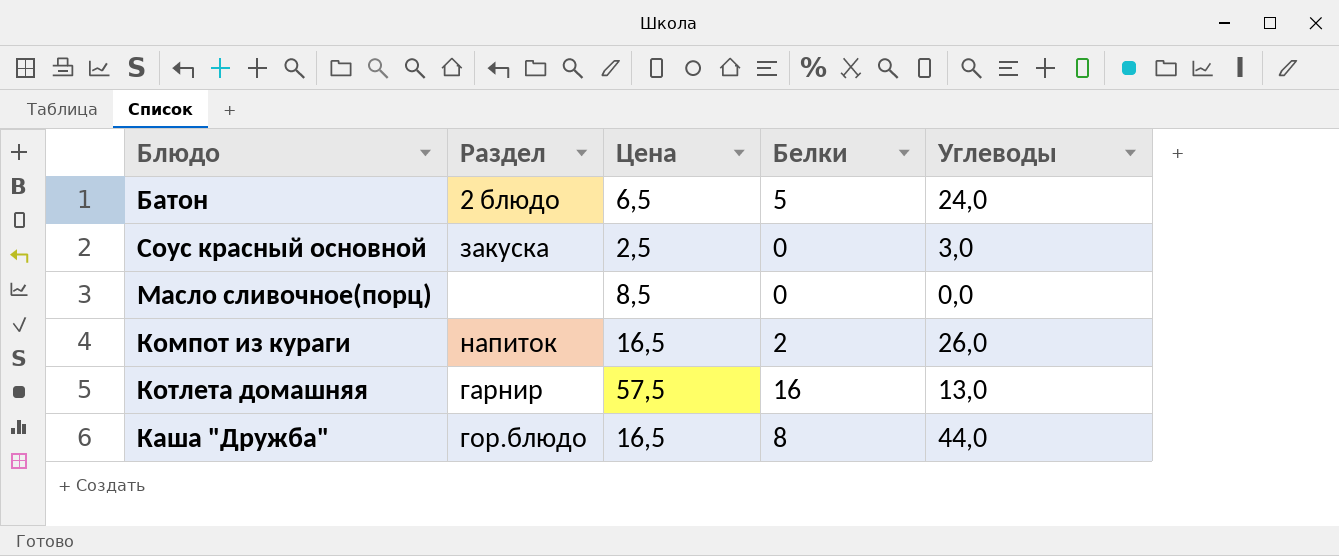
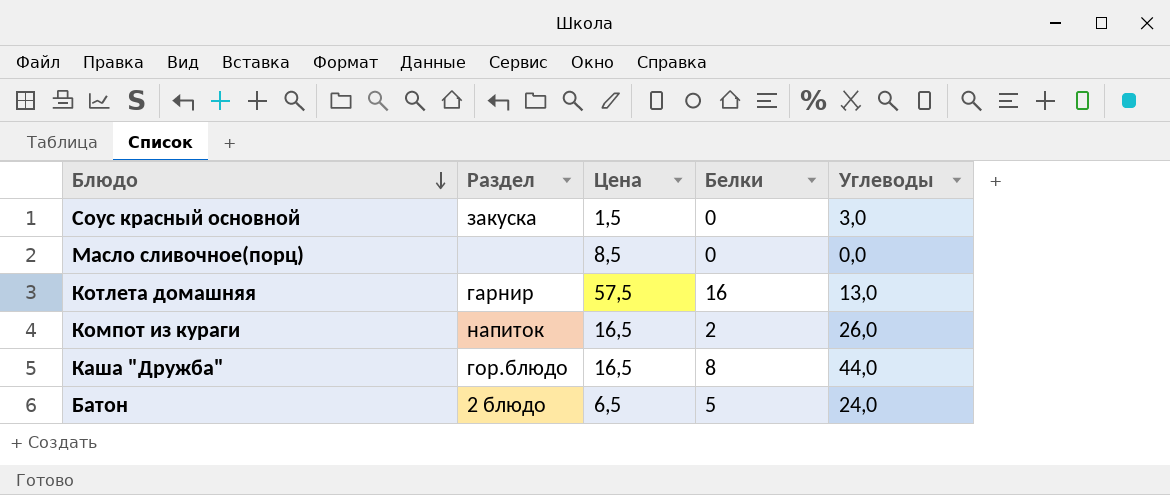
row order: none -> Блюдо descending
Соус красный основной | Цена: 2,5 -> 1,5

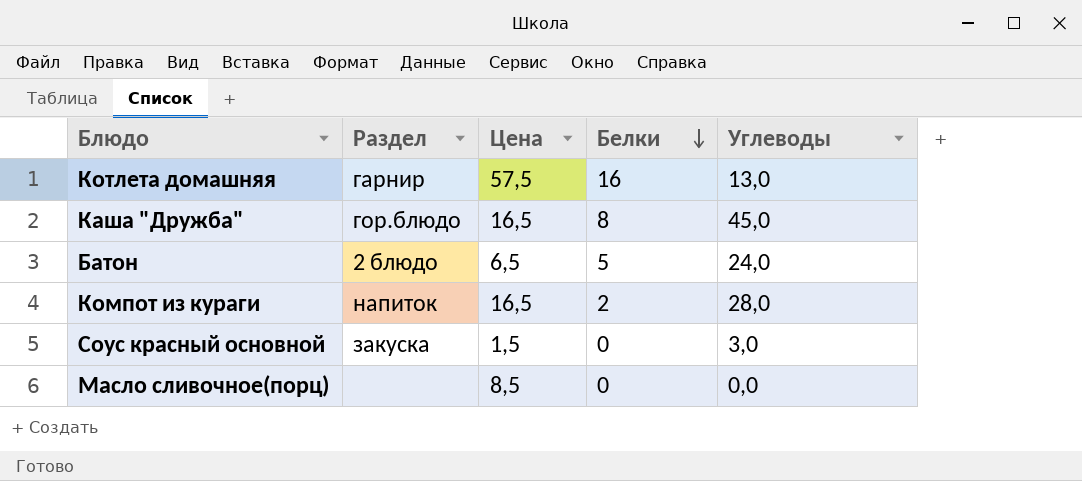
row order: Блюдо descending -> Белки descending
Каша "Дружба" | Углеводы: 44,0 -> 45,0
Компот из кураги | Углеводы: 26,0 -> 28,0

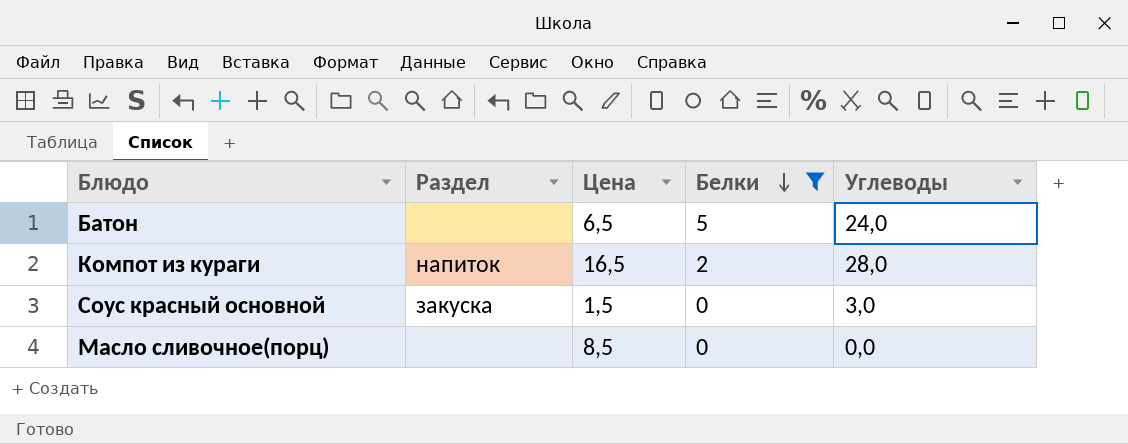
filter: none -> Белки <= 5
Батон | Раздел: 2 блюдо -> none

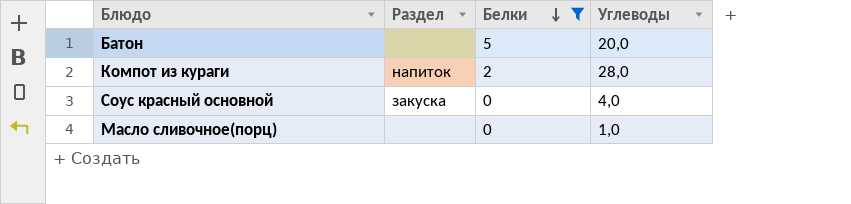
column Цена | position: 3 -> none
Батон | Углеводы: 24,0 -> 20,0
Соус красный основной | Углеводы: 3,0 -> 4,0
Масло сливочное(порц) | Углеводы: 0,0 -> 1,0

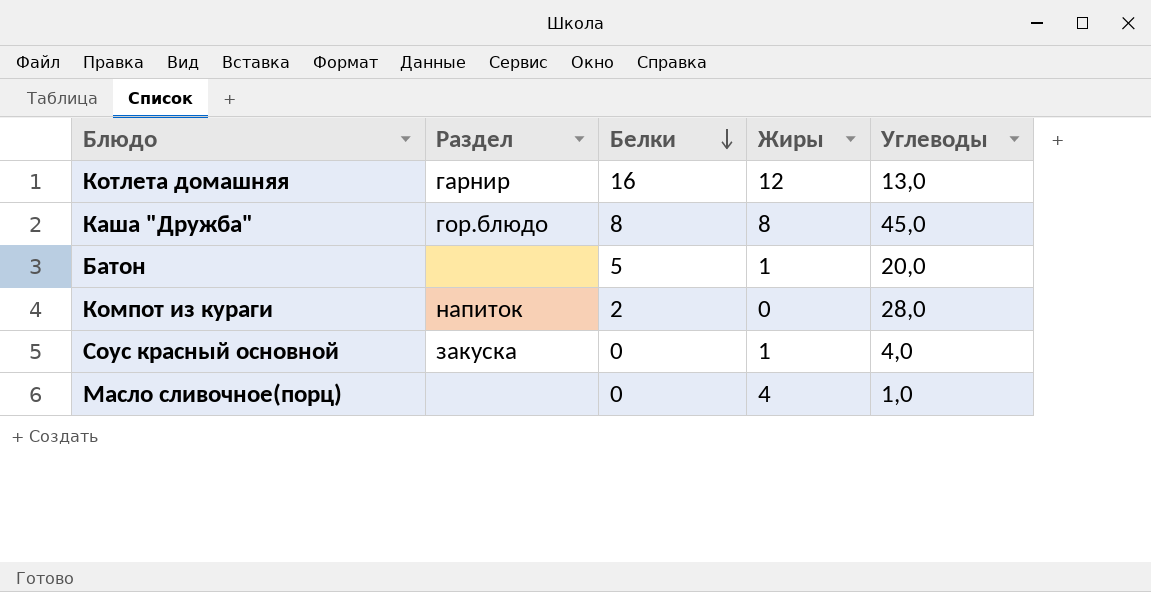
filter: Белки <= 5 -> none
column Жиры | position: none -> 4

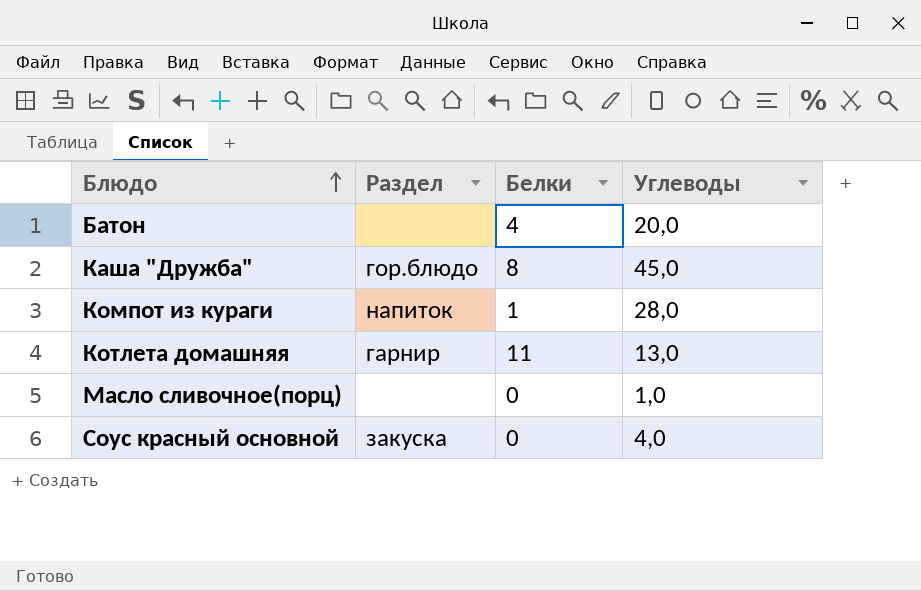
row order: Белки descending -> Блюдо ascending
column Жиры | position: 4 -> none
Батон | Белки: 5 -> 4
Компот из кураги | Белки: 2 -> 1
Котлета домашняя | Белки: 16 -> 11

